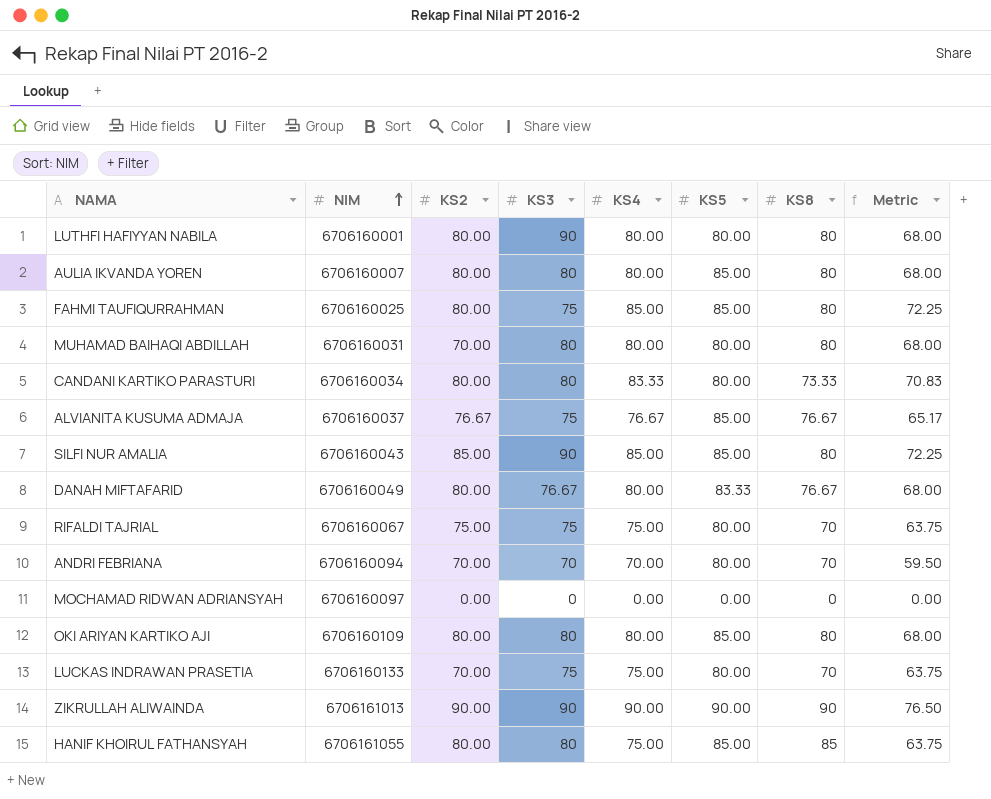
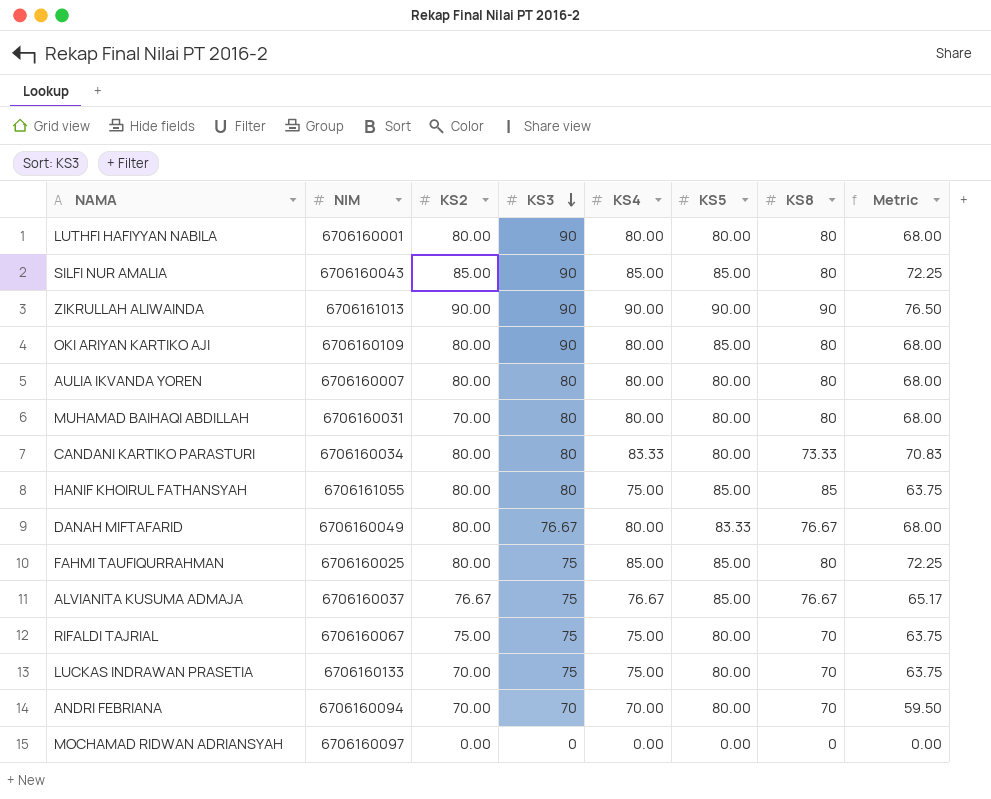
row order: NIM ascending -> KS3 descending
OKI ARIYAN KARTIKO AJI | KS3: 80 -> 90
AULIA IKVANDA YOREN | KS5: 85.00 -> 80.00

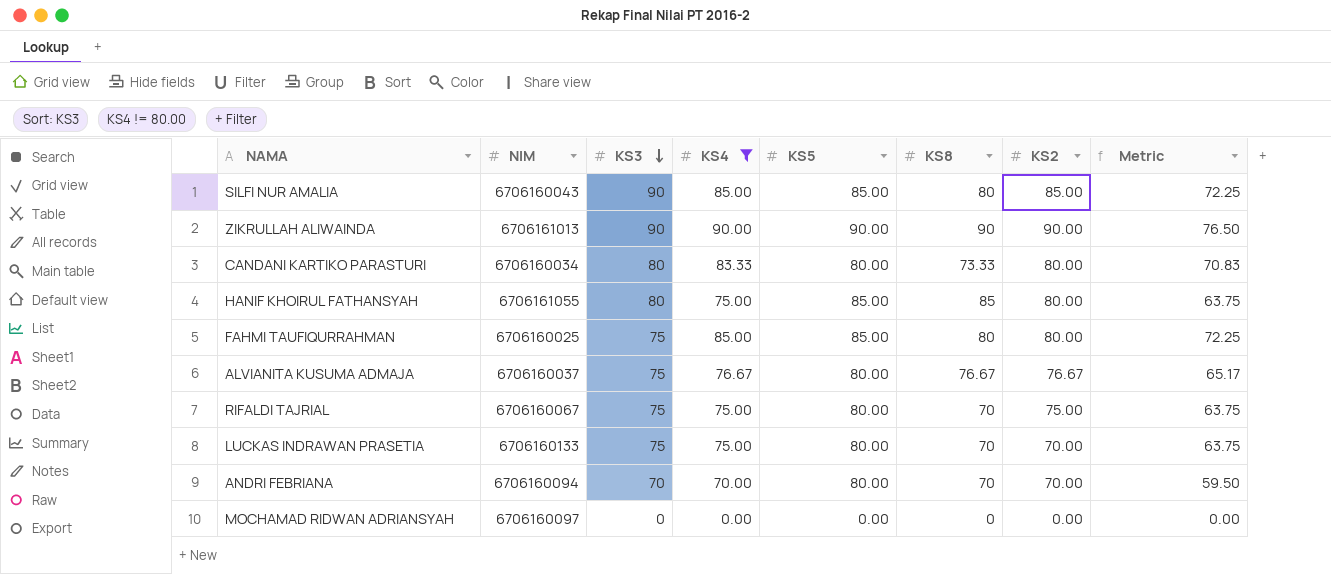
filter: none -> KS4 != 80.00
column KS2 | position: 3 -> 7
ALVIANITA KUSUMA ADMAJA | KS5: 85.00 -> 80.00

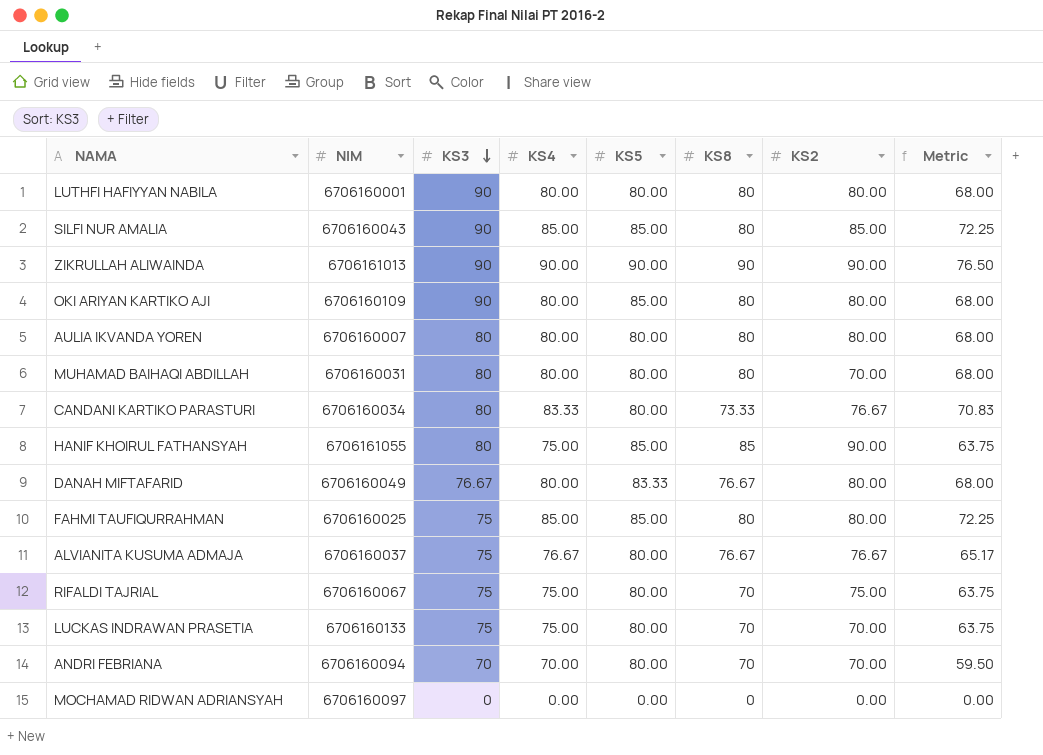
filter: KS4 != 80.00 -> none
CANDANI KARTIKO PARASTURI | KS2: 80.00 -> 76.67
HANIF KHOIRUL FATHANSYAH | KS2: 80.00 -> 90.00

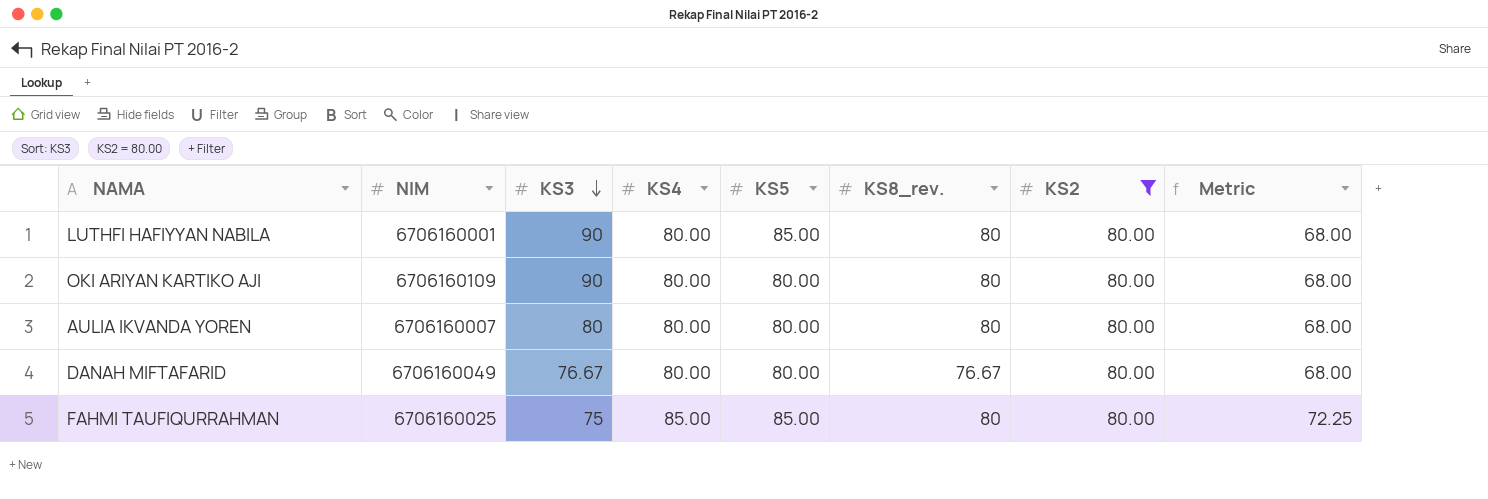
filter: none -> KS2 = 80.00
column name: KS8 -> KS8_rev.
LUTHFI HAFIYYAN NABILA | KS5: 80.00 -> 85.00
OKI ARIYAN KARTIKO AJI | KS5: 85.00 -> 80.00
DANAH MIFTAFARID | KS5: 83.33 -> 80.00

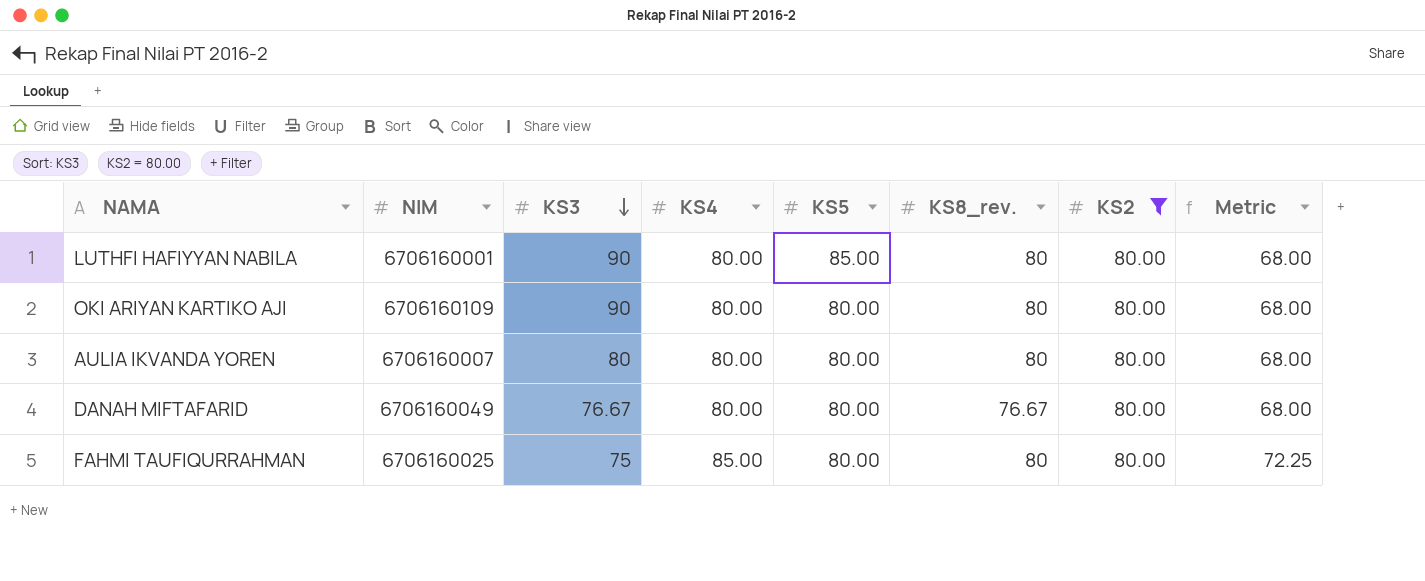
FAHMI TAUFIQURRAHMAN | KS5: 85.00 -> 80.00

